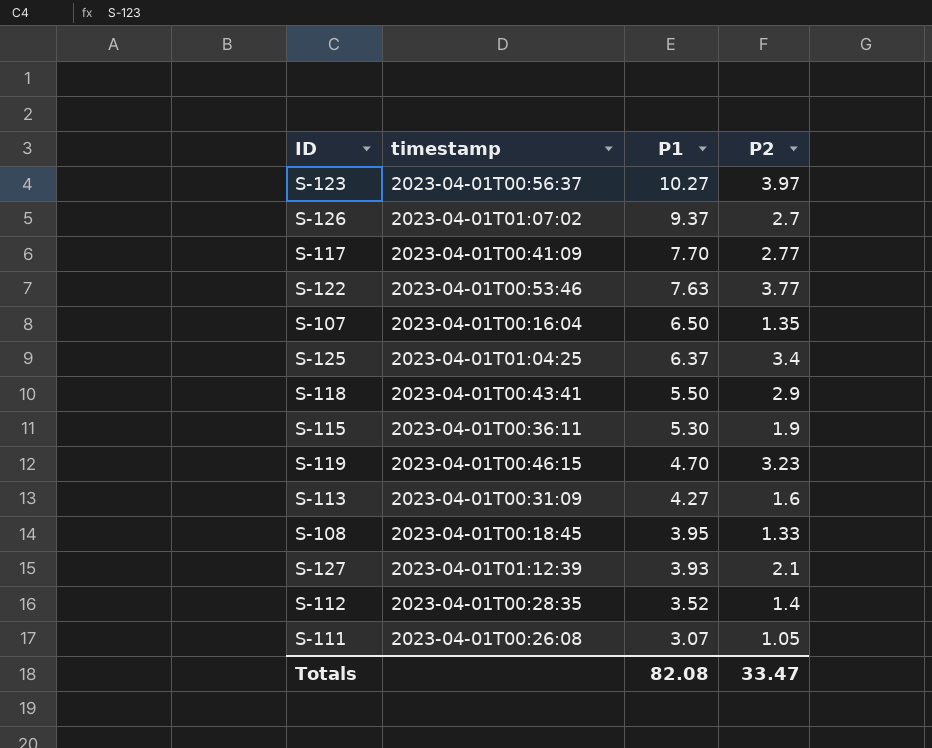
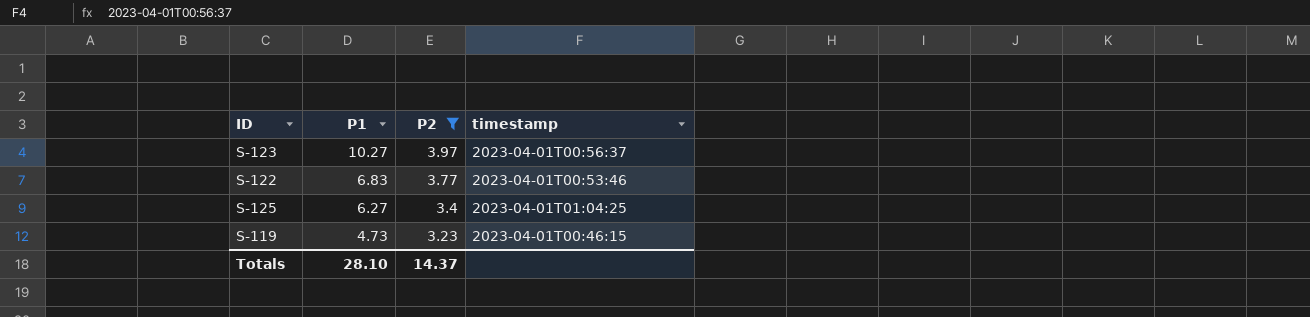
filter: none -> P2 >= 3.23
column timestamp | position: 2 -> 4
S-122 | P1: 7.63 -> 6.83
S-125 | P1: 6.37 -> 6.27
S-119 | P1: 4.70 -> 4.73
Totals | P1: 82.08 -> 28.10
Totals | P2: 33.47 -> 14.37

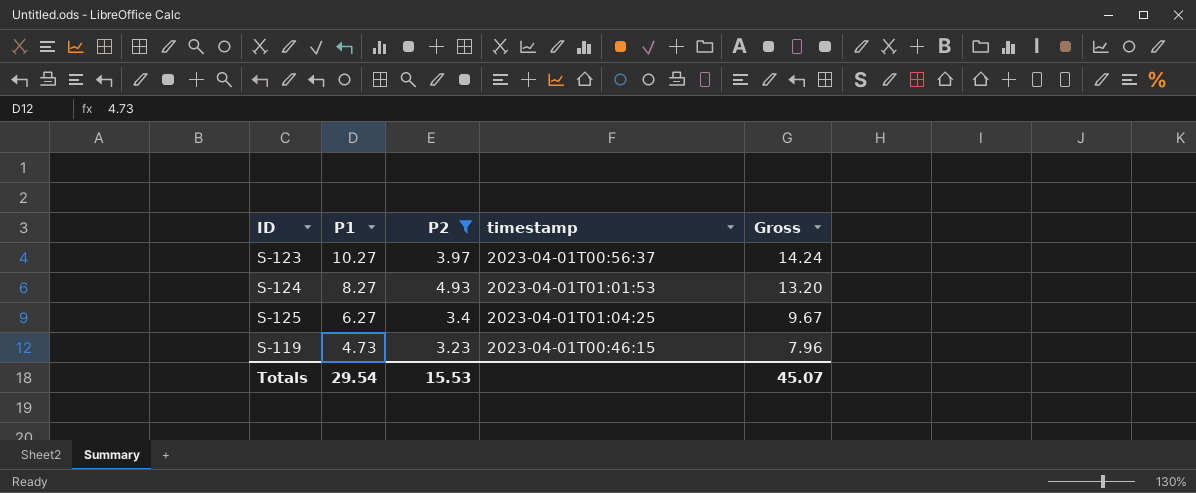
column Gross | formula: none -> [P1] + [P2]
row S-122: 6.83 | 3.77 | 2023-04-01T00:53:46 -> none
row S-124: none -> 8.27 | 4.93 | 2023-04-01T01:01:53 | 13.20
Totals | P1: 28.10 -> 29.54
Totals | P2: 14.37 -> 15.53

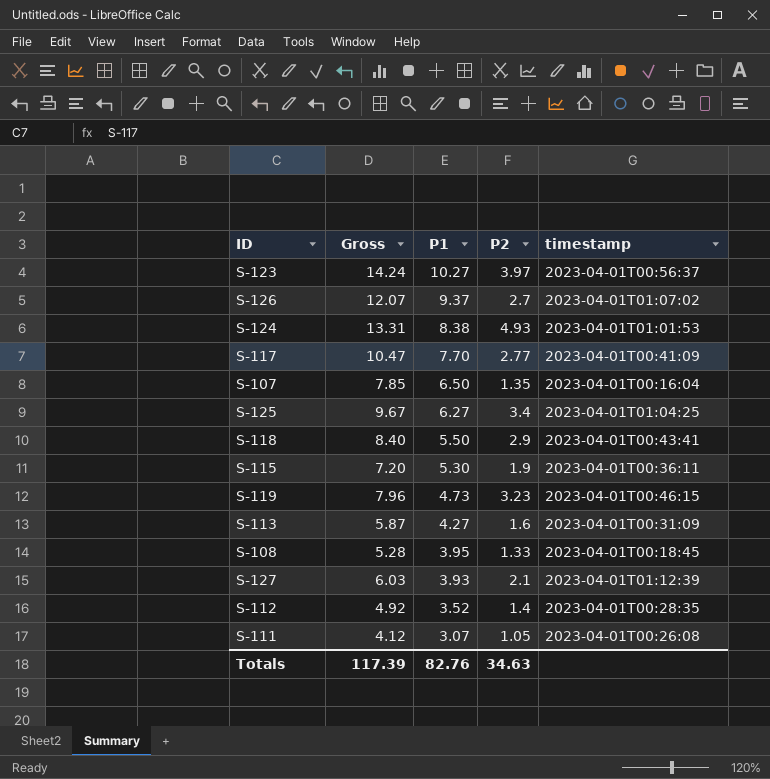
filter: P2 >= 3.23 -> none
column Gross | position: 5 -> 2
S-124 | Gross: 13.20 -> 13.31
S-124 | P1: 8.27 -> 8.38
Totals | Gross: 45.07 -> 117.39
Totals | P1: 29.54 -> 82.76
Totals | P2: 15.53 -> 34.63

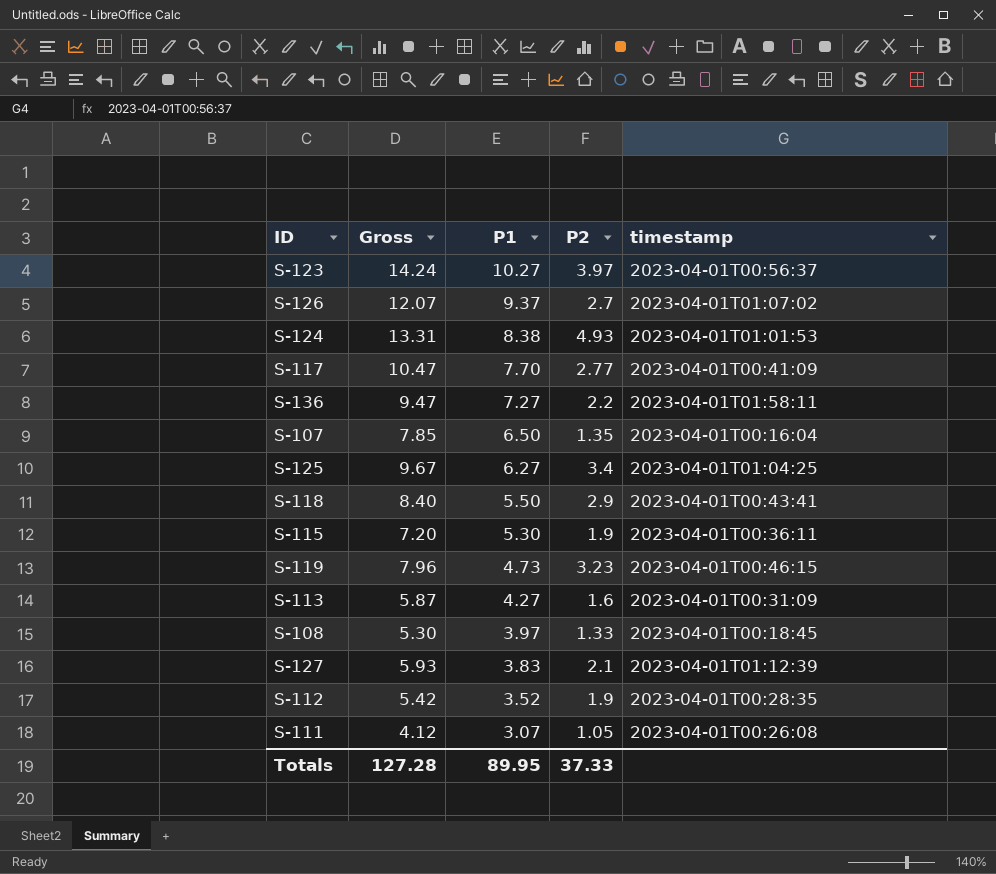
row S-136: none -> 9.47 | 7.27 | 2.2 | 2023-04-01T01:58:11
S-108 | Gross: 5.28 -> 5.30
S-108 | P1: 3.95 -> 3.97
S-127 | Gross: 6.03 -> 5.93
S-127 | P1: 3.93 -> 3.83
S-112 | Gross: 4.92 -> 5.42
S-112 | P2: 1.4 -> 1.9
Totals | Gross: 117.39 -> 127.28
Totals | P1: 82.76 -> 89.95
Totals | P2: 34.63 -> 37.33

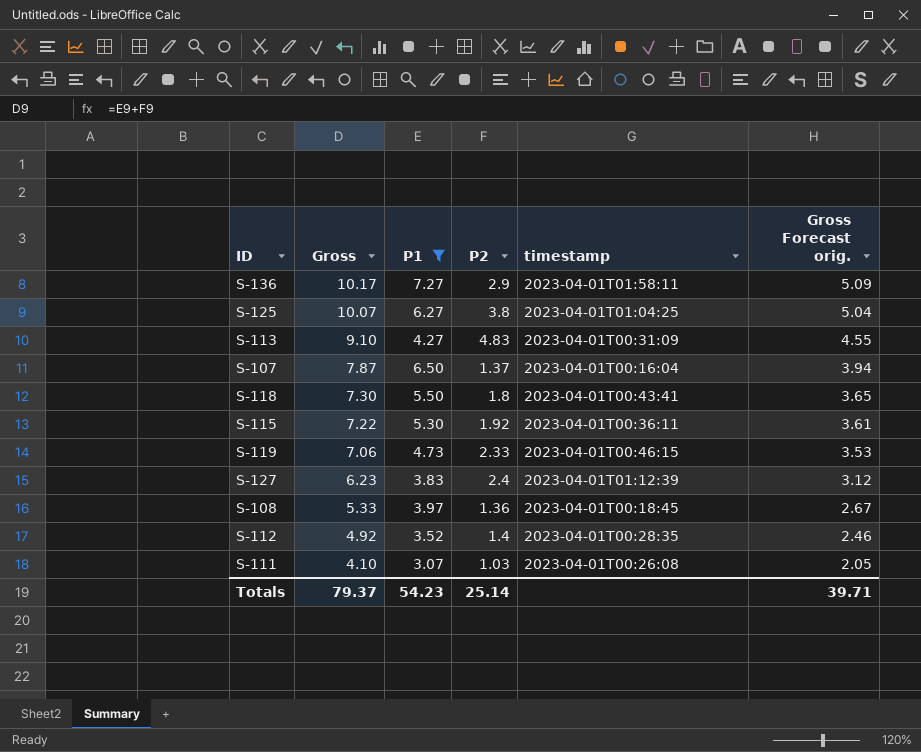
filter: none -> P1 <= 7.27
row order: P1 descending -> Gross descending
column Gross Forecast orig. | formula: none -> [Gross] * 0.5
S-136 | Gross: 9.47 -> 10.17
S-136 | P2: 2.2 -> 2.9
S-125 | Gross: 9.67 -> 10.07
S-125 | P2: 3.4 -> 3.8
S-113 | Gross: 5.87 -> 9.10
S-113 | P2: 1.6 -> 4.83
S-107 | Gross: 7.85 -> 7.87
S-107 | P2: 1.35 -> 1.37
S-118 | Gross: 8.40 -> 7.30
S-118 | P2: 2.9 -> 1.8
S-115 | Gross: 7.20 -> 7.22
S-115 | P2: 1.9 -> 1.92
S-119 | Gross: 7.96 -> 7.06
S-119 | P2: 3.23 -> 2.33
S-127 | Gross: 5.93 -> 6.23
S-127 | P2: 2.1 -> 2.4
S-108 | Gross: 5.30 -> 5.33
S-108 | P2: 1.33 -> 1.36
S-112 | Gross: 5.42 -> 4.92
S-112 | P2: 1.9 -> 1.4
S-111 | Gross: 4.12 -> 4.10
S-111 | P2: 1.05 -> 1.03
Totals | Gross: 127.28 -> 79.37
Totals | P1: 89.95 -> 54.23
Totals | P2: 37.33 -> 25.14

